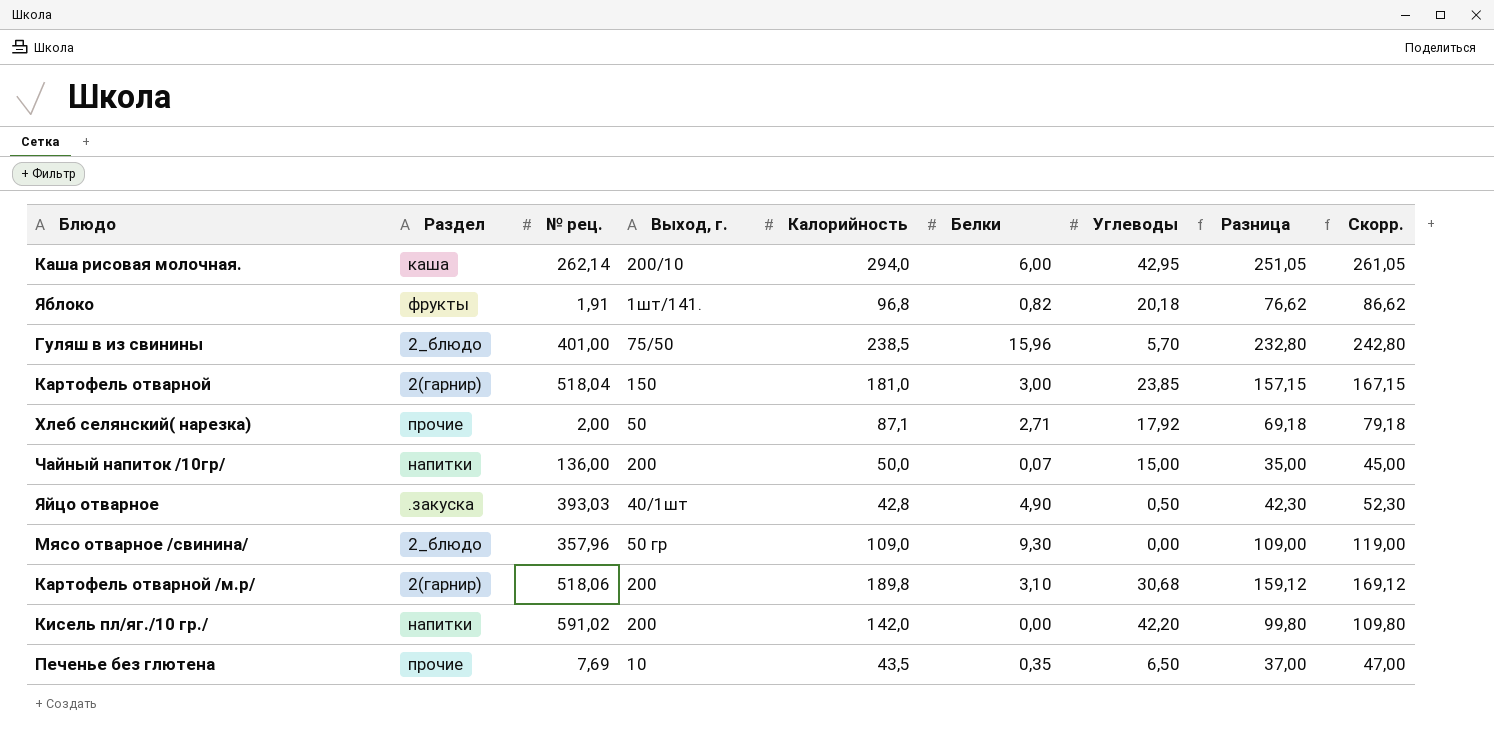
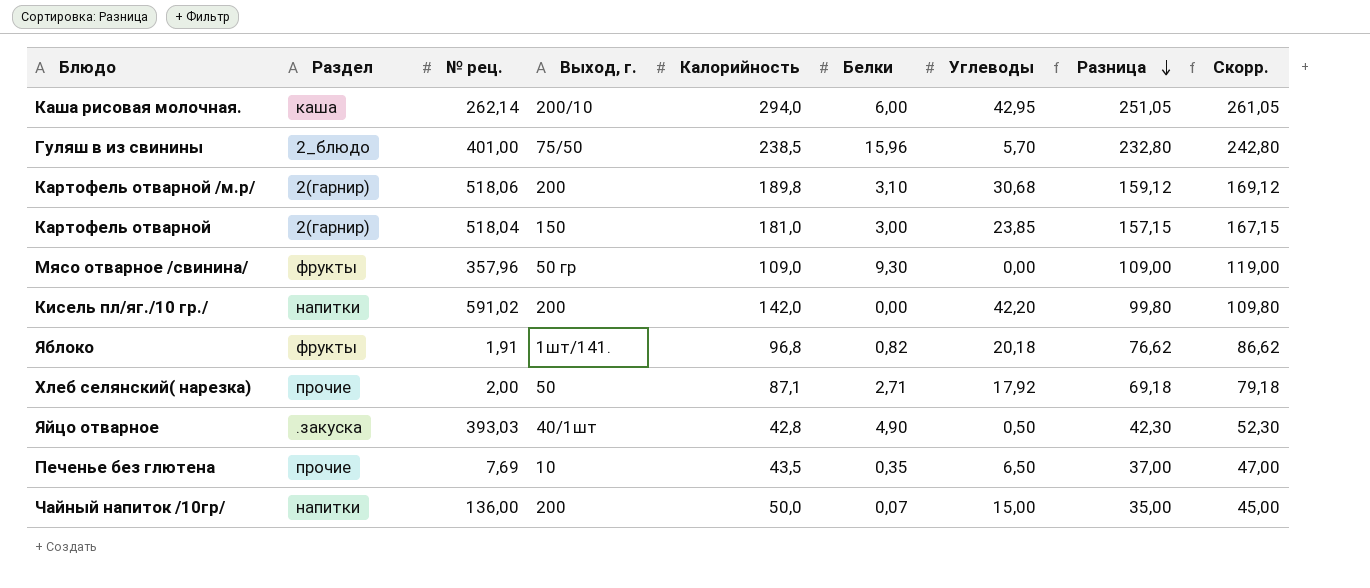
row order: none -> Разница descending
Мясо отварное /свинина/ | Раздел: 2_блюдо -> фрукты

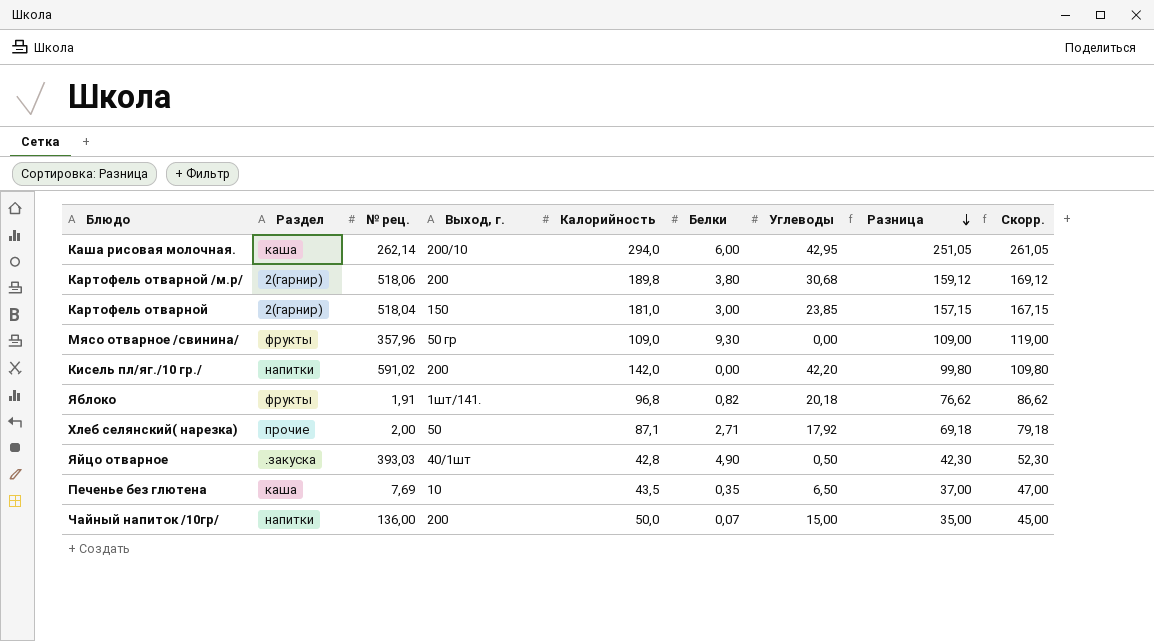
row Гуляш в из свинины: 2_блюдо | 401,00 | 75/50 | 238,5 | 15,96 | 5,70 | 232,80 | 242,80 -> none
Картофель отварной /м.р/ | Белки: 3,10 -> 3,80
Печенье без глютена | Раздел: прочие -> каша

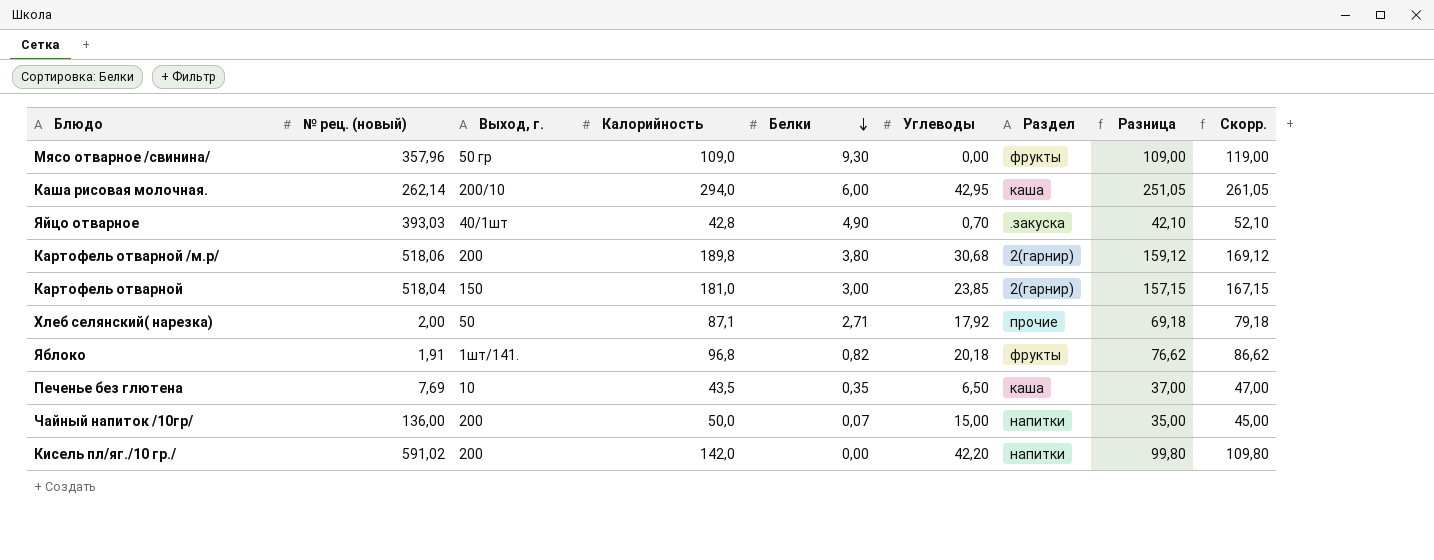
row order: Разница descending -> Белки descending
column name: № рец. -> № рец. (новый)
column Раздел | position: 2 -> 7
Яйцо отварное | Углеводы: 0,50 -> 0,70
Яйцо отварное | Разница: 42,30 -> 42,10
Яйцо отварное | Скорр.: 52,30 -> 52,10

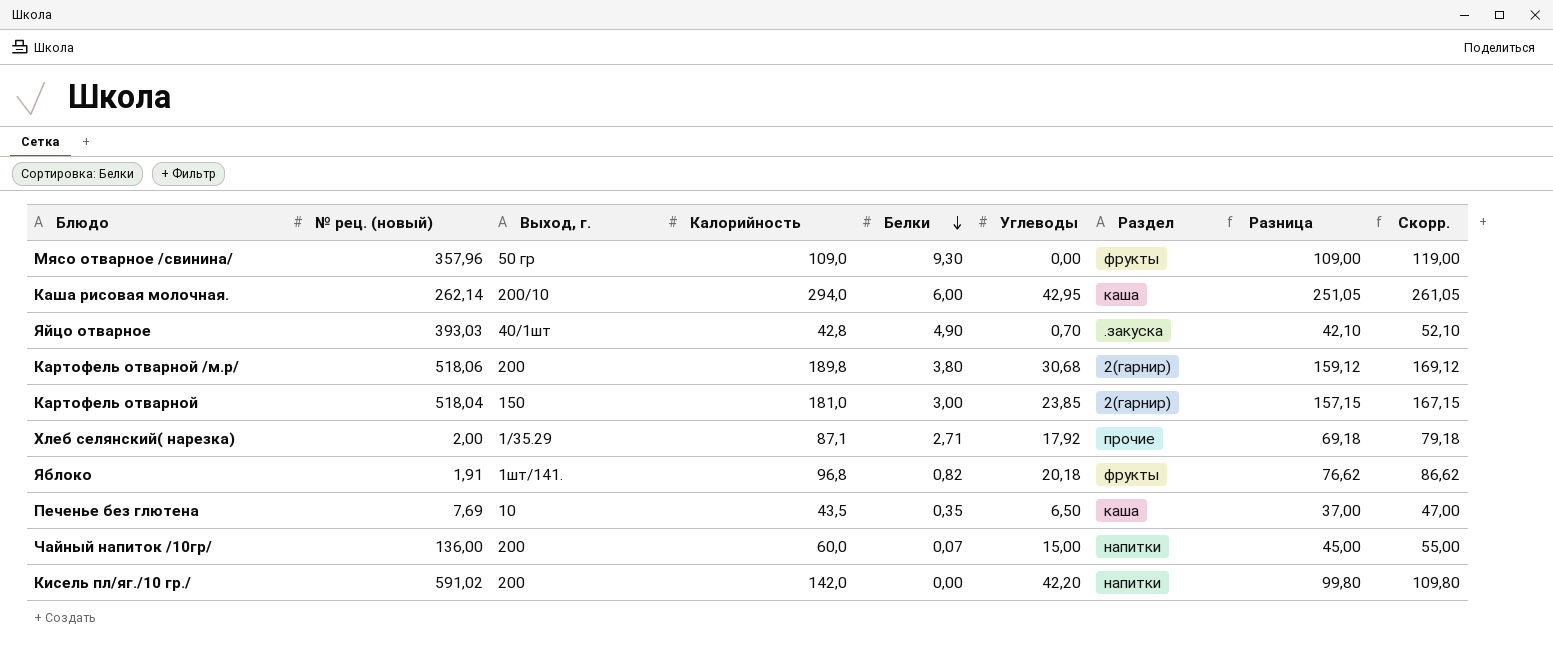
Хлеб селянский( нарезка) | Выход, г.: 50 -> 1/35.29
Чайный напиток /10гр/ | Калорийность: 50,0 -> 60,0
Чайный напиток /10гр/ | Разница: 35,00 -> 45,00
Чайный напиток /10гр/ | Скорр.: 45,00 -> 55,00

